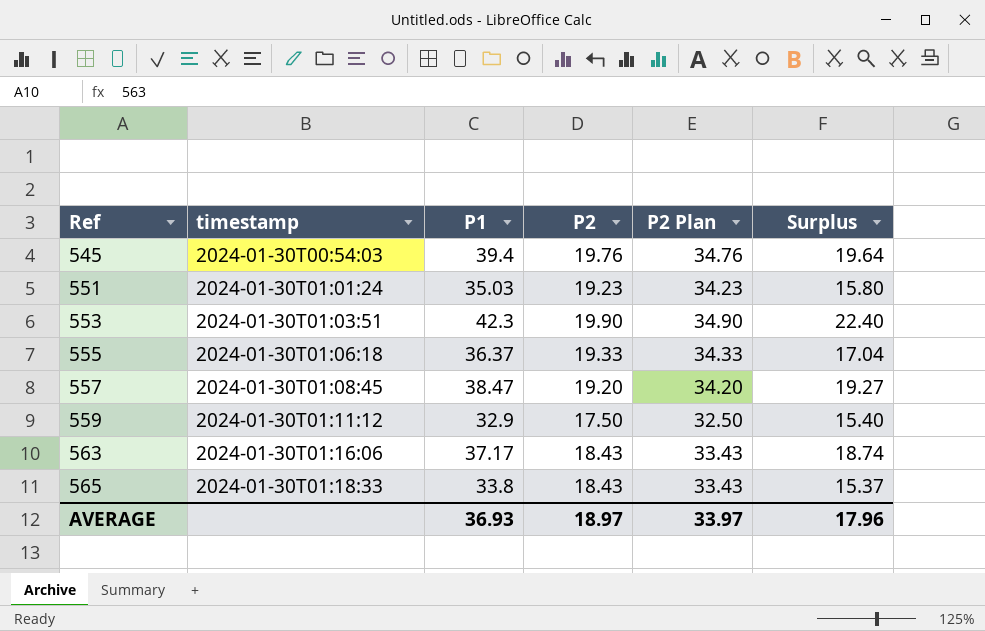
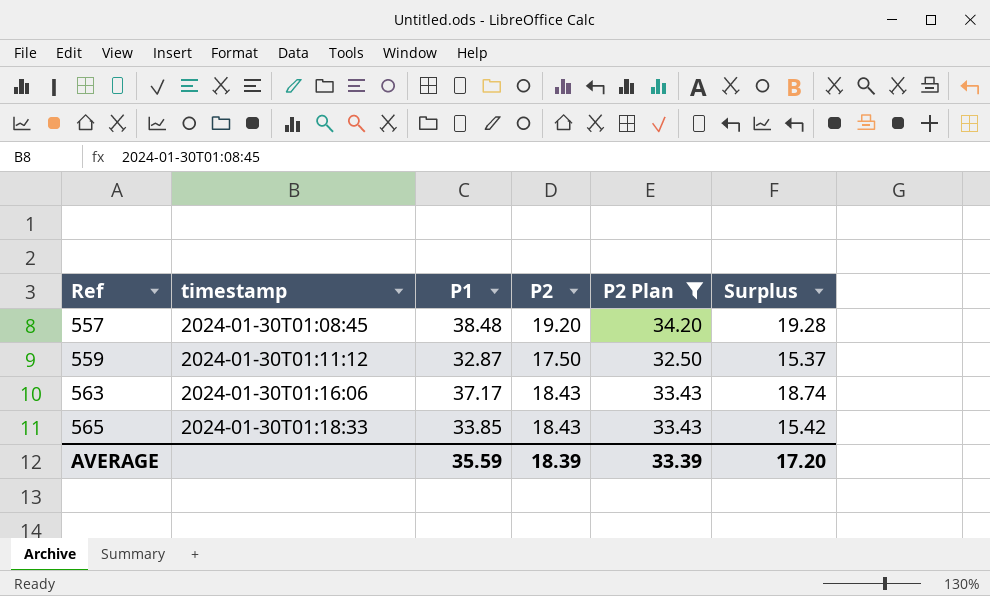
filter: none -> P2 Plan <= 34.20
557 | P1: 38.47 -> 38.48
557 | Surplus: 19.27 -> 19.28
559 | P1: 32.9 -> 32.87
559 | Surplus: 15.40 -> 15.37
565 | P1: 33.8 -> 33.85
565 | Surplus: 15.37 -> 15.42
AVERAGE | P1: 36.93 -> 35.59
AVERAGE | P2: 18.97 -> 18.39
AVERAGE | P2 Plan: 33.97 -> 33.39
AVERAGE | Surplus: 17.96 -> 17.20

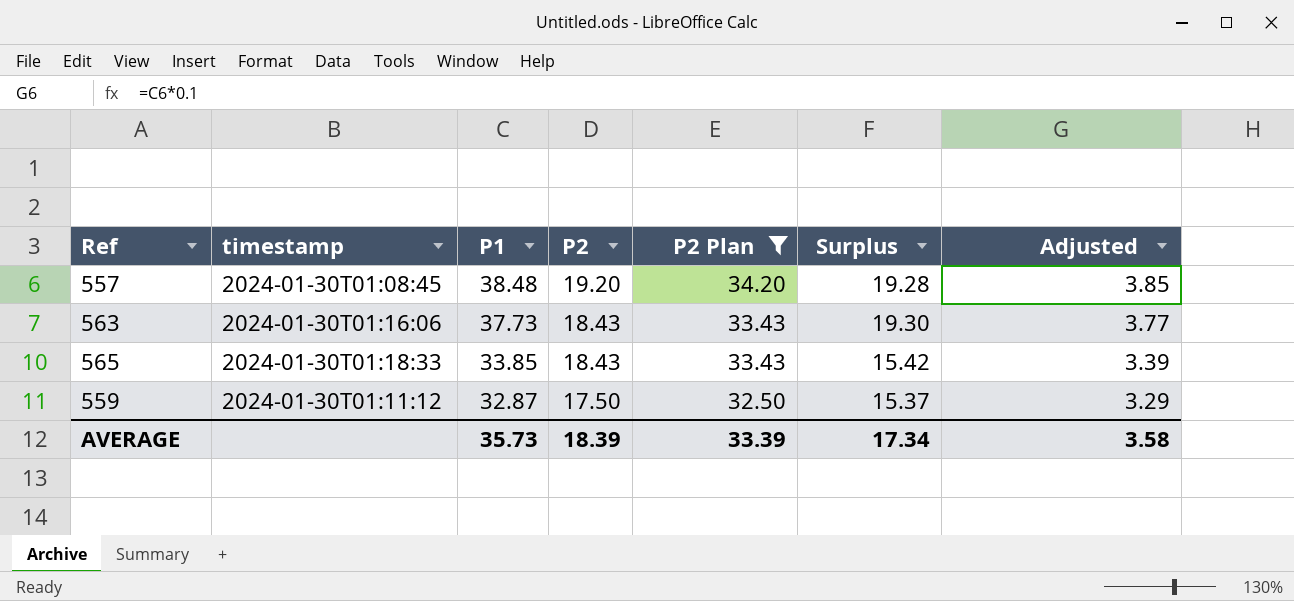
row order: Ref ascending -> P1 descending
column Adjusted | formula: none -> [P1] * 0.1
563 | P1: 37.17 -> 37.73
563 | Surplus: 18.74 -> 19.30
AVERAGE | P1: 35.59 -> 35.73
AVERAGE | Surplus: 17.20 -> 17.34

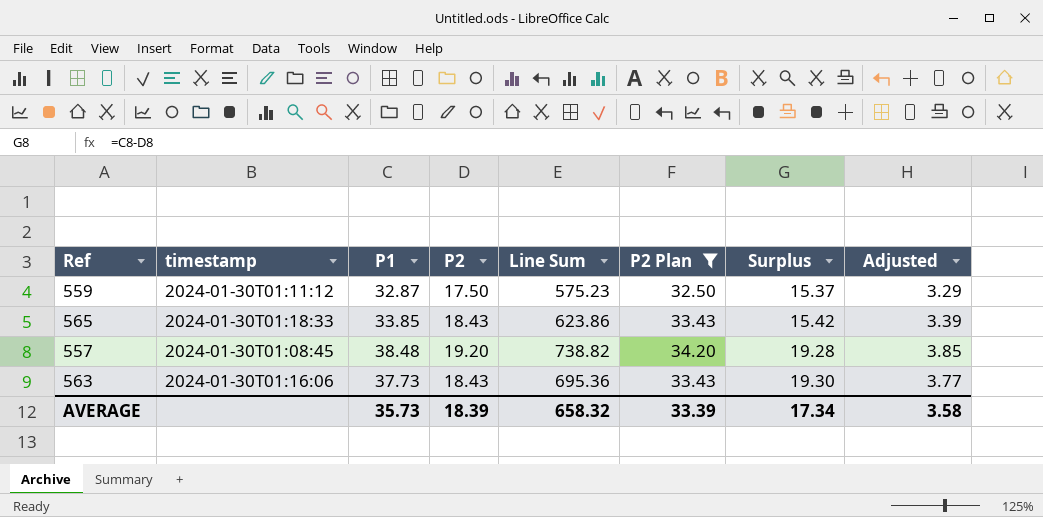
row order: P1 descending -> Surplus ascending
column Line Sum | formula: none -> [P1] * [P2]

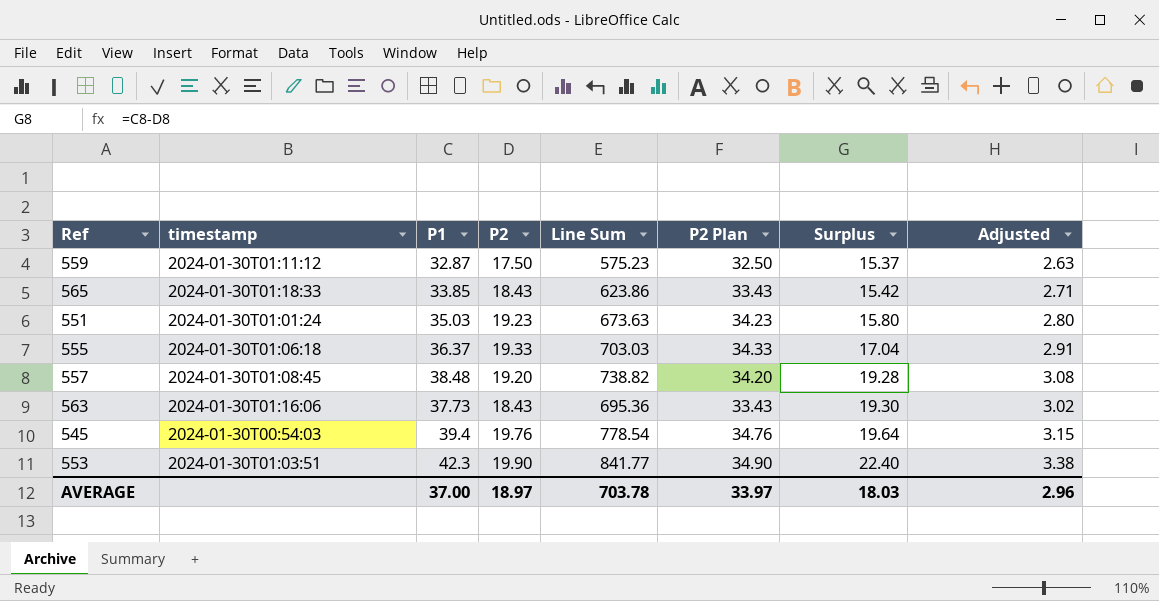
filter: P2 Plan <= 34.20 -> none
column Adjusted | formula: [P1] * 0.1 -> [P1] * 0.08
AVERAGE | P1: 35.73 -> 37.00
AVERAGE | P2: 18.39 -> 18.97
AVERAGE | Line Sum: 658.32 -> 703.78
AVERAGE | P2 Plan: 33.39 -> 33.97
AVERAGE | Surplus: 17.34 -> 18.03
AVERAGE | Adjusted: 3.58 -> 2.96

